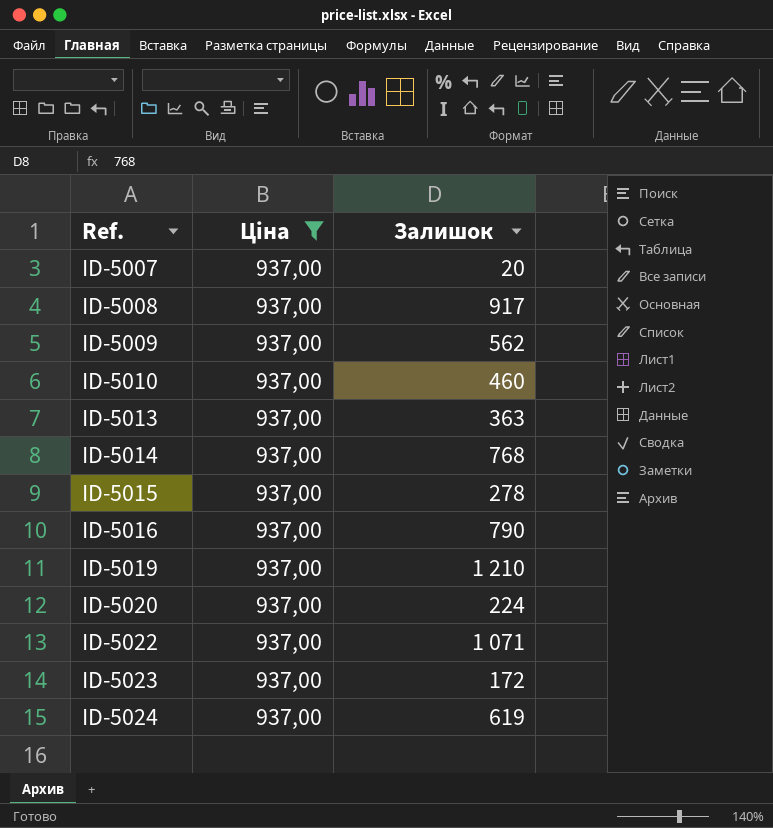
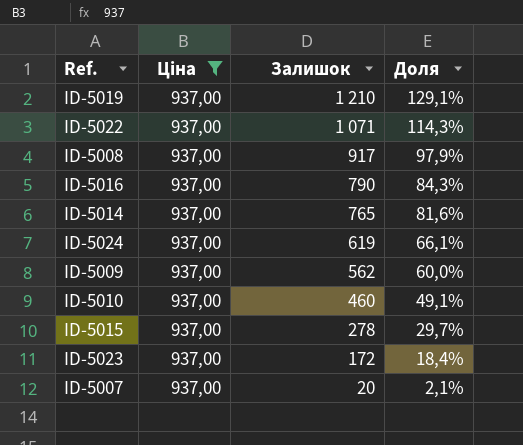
row order: Ref. ascending -> Залишок descending
column Доля | formula: none -> [Залишок] / [Ціна]
row ID-5013: 937,00 | 363 -> none
row ID-5020: 937,00 | 224 -> none
ID-5014 | Залишок: 768 -> 765

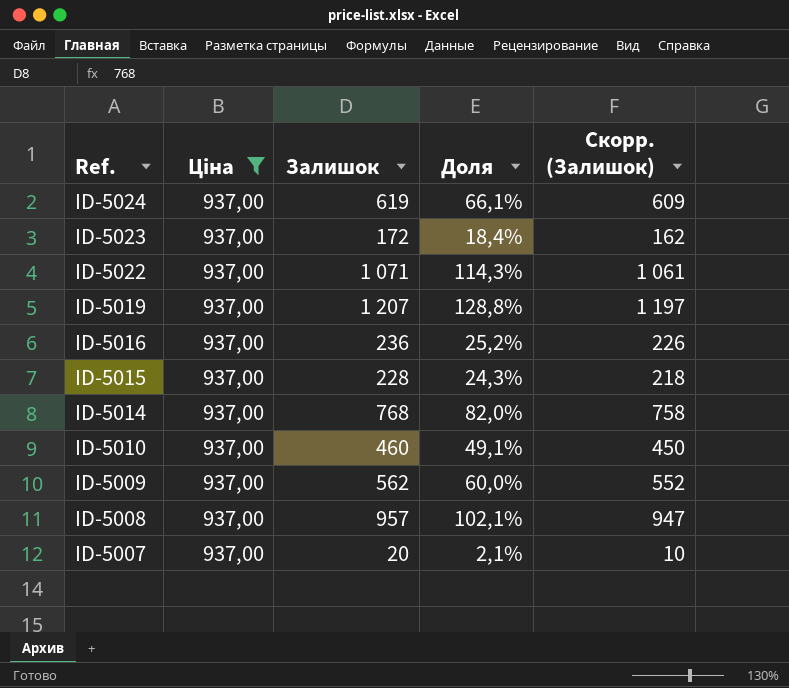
row order: Залишок descending -> Ref. descending
column Скорр. (Залишок) | formula: none -> [Залишок] - 10
ID-5019 | Залишок: 1 210 -> 1 207
ID-5019 | Доля: 129,1% -> 128,8%
ID-5016 | Залишок: 790 -> 236
ID-5016 | Доля: 84,3% -> 25,2%
ID-5015 | Залишок: 278 -> 228
ID-5015 | Доля: 29,7% -> 24,3%
ID-5014 | Залишок: 765 -> 768
ID-5014 | Доля: 81,6% -> 82,0%
ID-5008 | Залишок: 917 -> 957
ID-5008 | Доля: 97,9% -> 102,1%

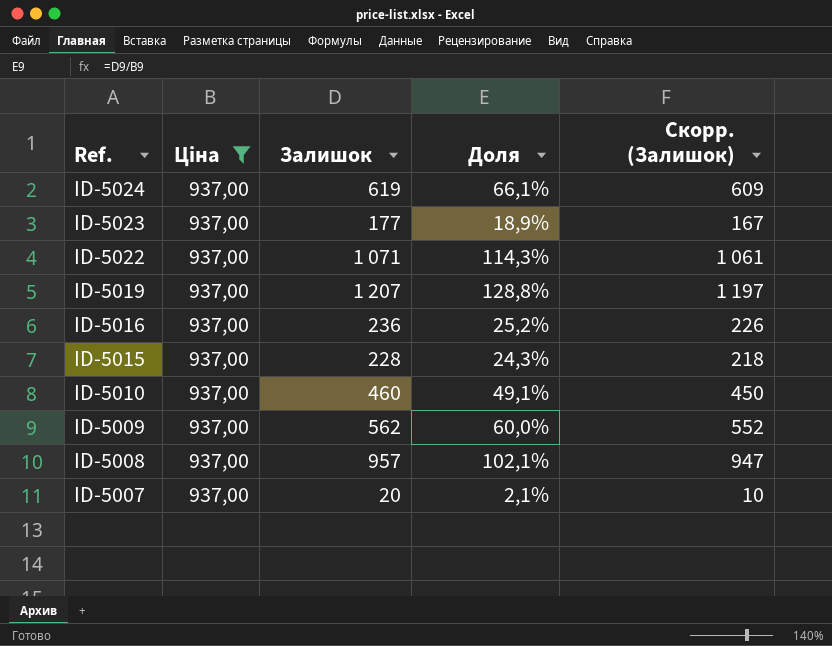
row ID-5014: 937,00 | 768 | 82,0% | 758 -> none
ID-5023 | Залишок: 172 -> 177
ID-5023 | Доля: 18,4% -> 18,9%
ID-5023 | Скорр. (Залишок): 162 -> 167

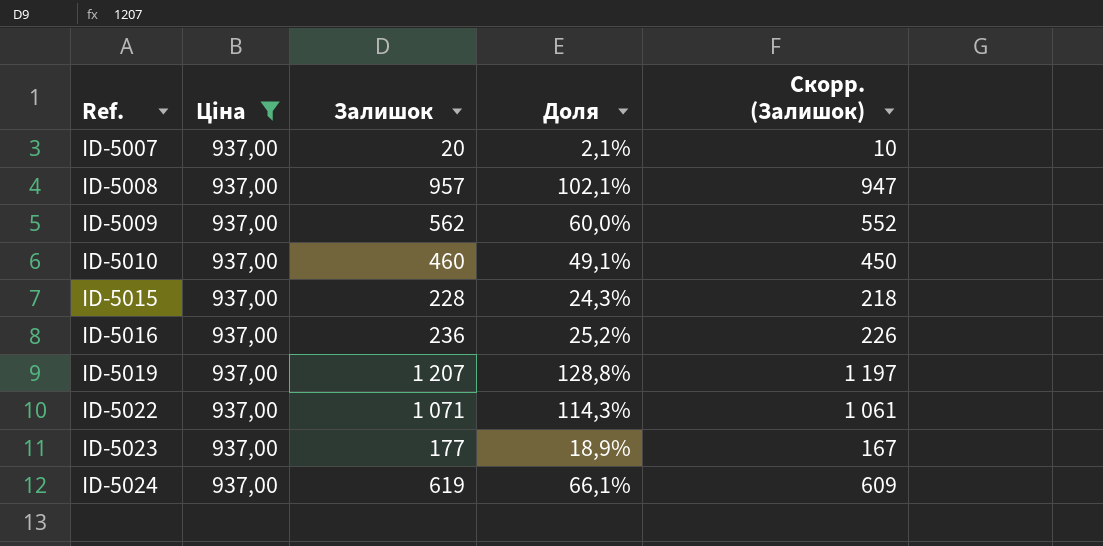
row order: Ref. descending -> Ref. ascending

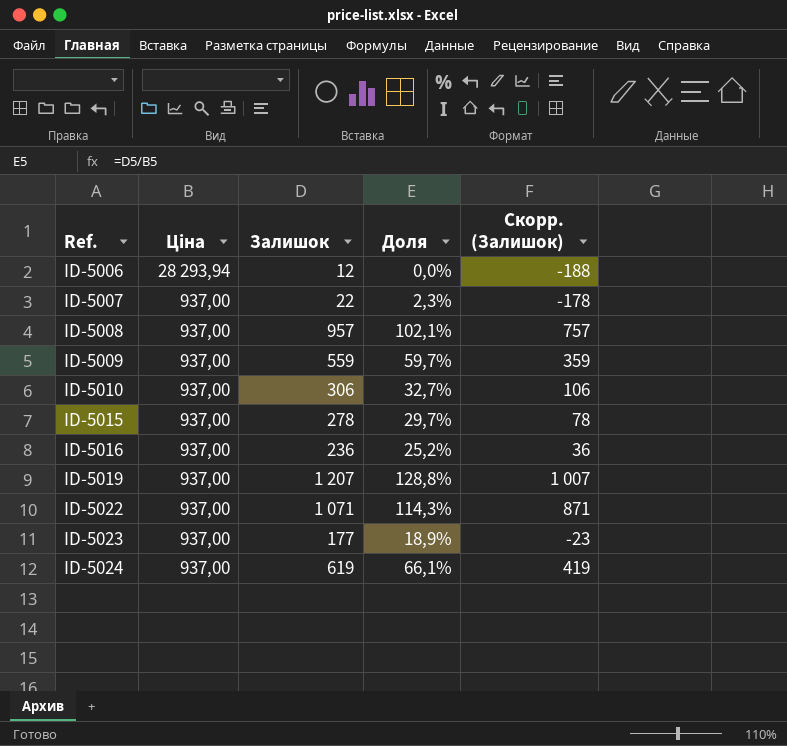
filter: Ціна = 937,00 -> none
column Скорр. (Залишок) | formula: [Залишок] - 10 -> [Залишок] - 200
ID-5007 | Залишок: 20 -> 22
ID-5007 | Доля: 2,1% -> 2,3%
ID-5009 | Залишок: 562 -> 559
ID-5009 | Доля: 60,0% -> 59,7%
ID-5010 | Залишок: 460 -> 306
ID-5010 | Доля: 49,1% -> 32,7%
ID-5015 | Залишок: 228 -> 278
ID-5015 | Доля: 24,3% -> 29,7%

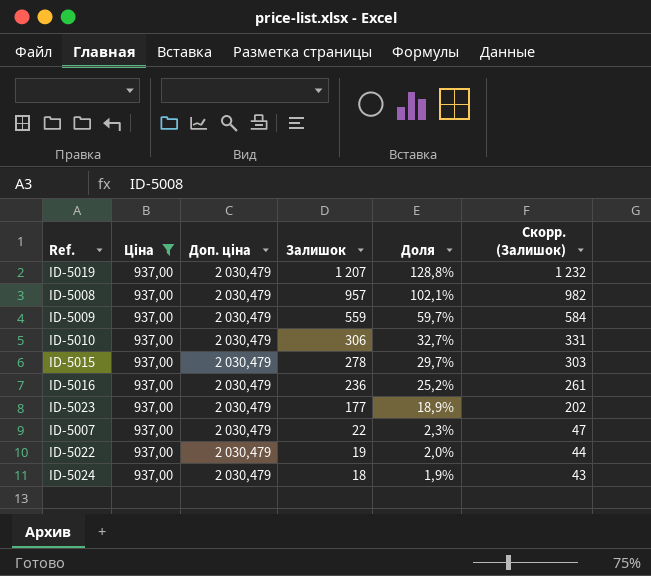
filter: none -> Ціна = 937,00
row order: Ref. ascending -> Залишок descending
column Доп. ціна | position: none -> 3
column Скорр. (Залишок) | formula: [Залишок] - 200 -> [Залишок] + 25
ID-5022 | Залишок: 1 071 -> 19
ID-5022 | Доля: 114,3% -> 2,0%
ID-5024 | Залишок: 619 -> 18
ID-5024 | Доля: 66,1% -> 1,9%

